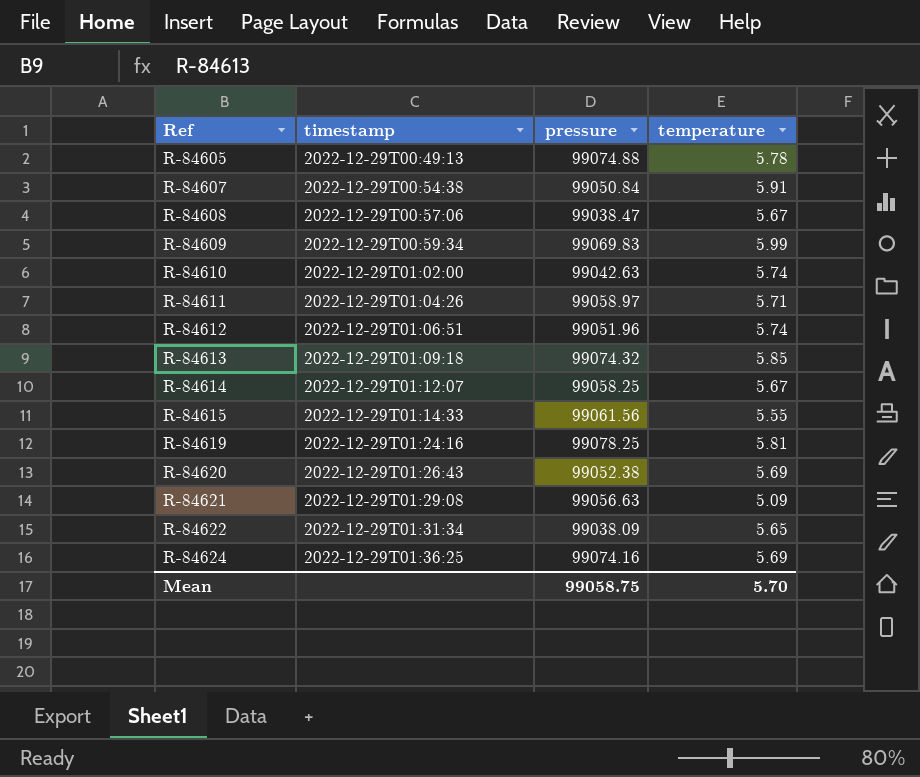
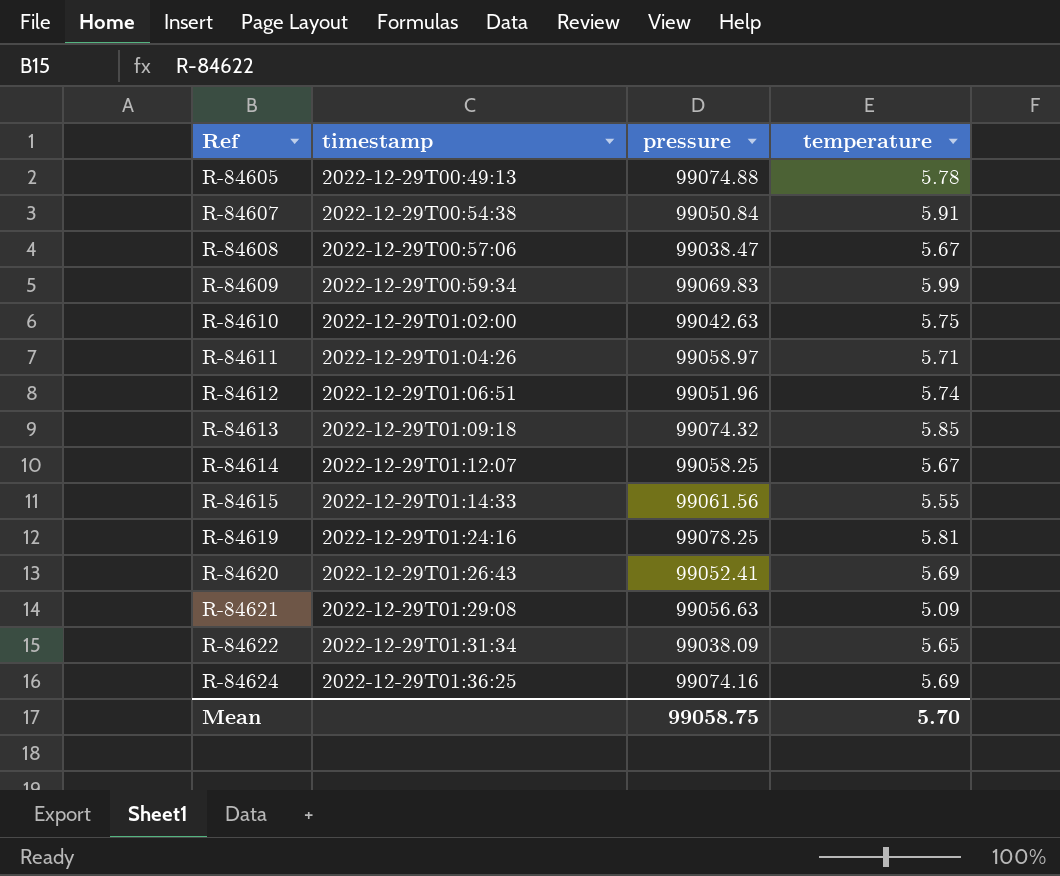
R-84610 | temperature: 5.74 -> 5.75
R-84620 | pressure: 99052.38 -> 99052.41

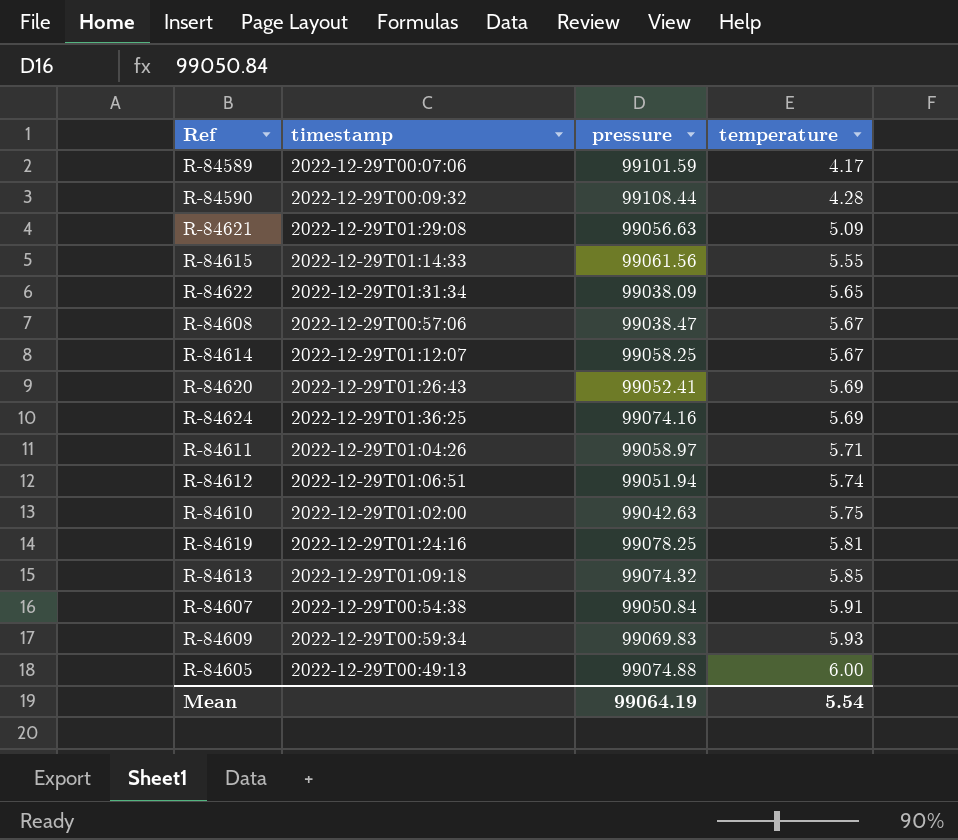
row order: Ref ascending -> temperature ascending
row R-84589: none -> 2022-12-29T00:07:06 | 99101.59 | 4.17
row R-84590: none -> 2022-12-29T00:09:32 | 99108.44 | 4.28
R-84612 | pressure: 99051.96 -> 99051.94
R-84609 | temperature: 5.99 -> 5.93
R-84605 | temperature: 5.78 -> 6.00
Mean | pressure: 99058.75 -> 99064.19
Mean | temperature: 5.70 -> 5.54

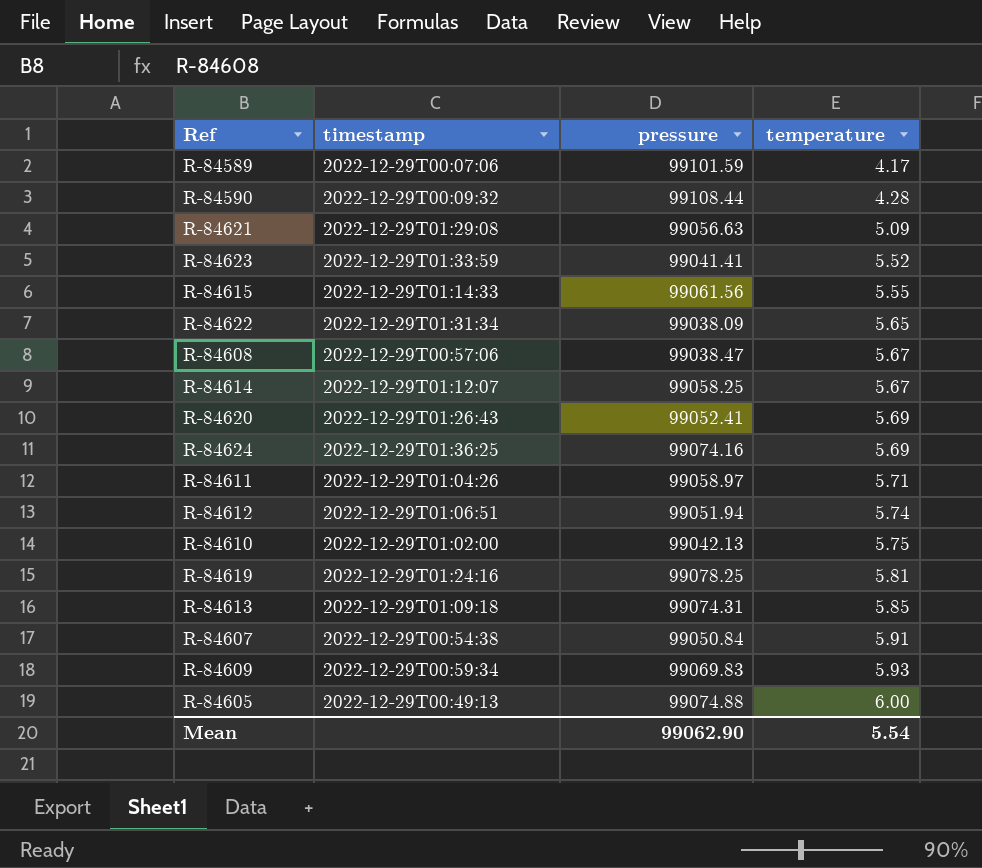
row R-84623: none -> 2022-12-29T01:33:59 | 99041.41 | 5.52
R-84610 | pressure: 99042.63 -> 99042.13
R-84613 | pressure: 99074.32 -> 99074.31
Mean | pressure: 99064.19 -> 99062.90

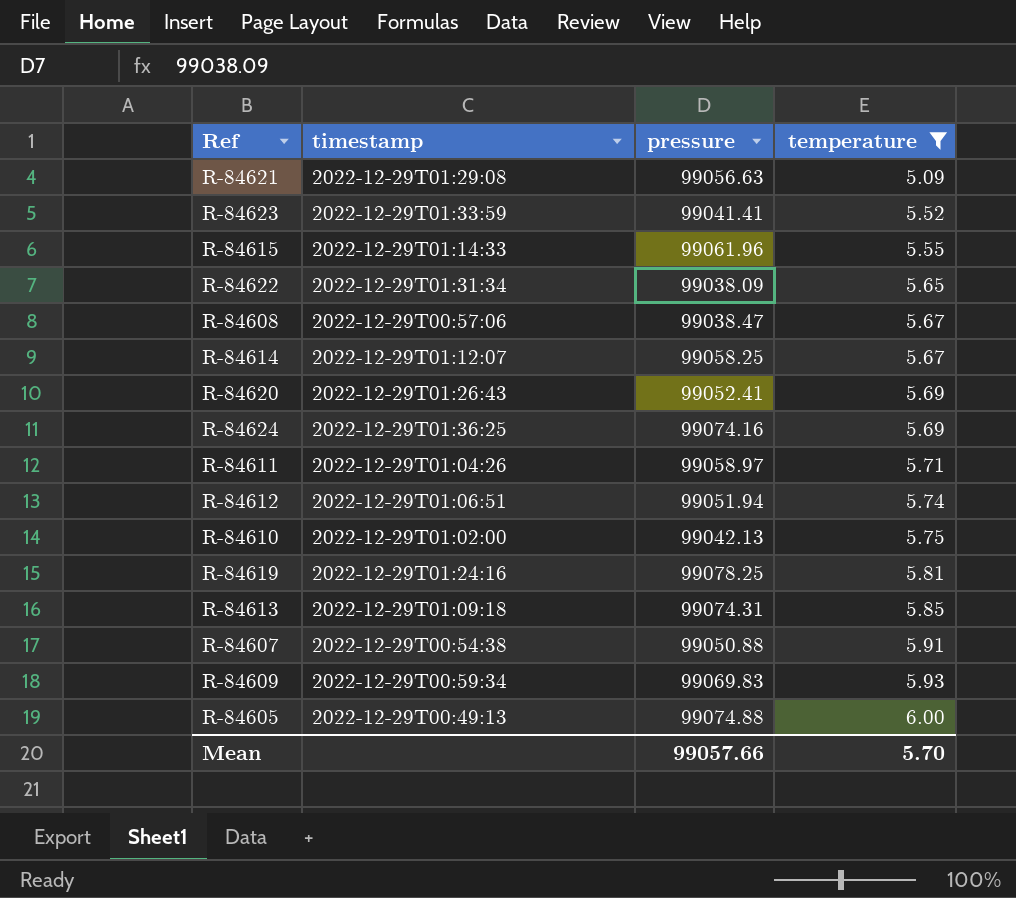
filter: none -> temperature >= 5.09
R-84615 | pressure: 99061.56 -> 99061.96
R-84607 | pressure: 99050.84 -> 99050.88
Mean | pressure: 99062.90 -> 99057.66
Mean | temperature: 5.54 -> 5.70

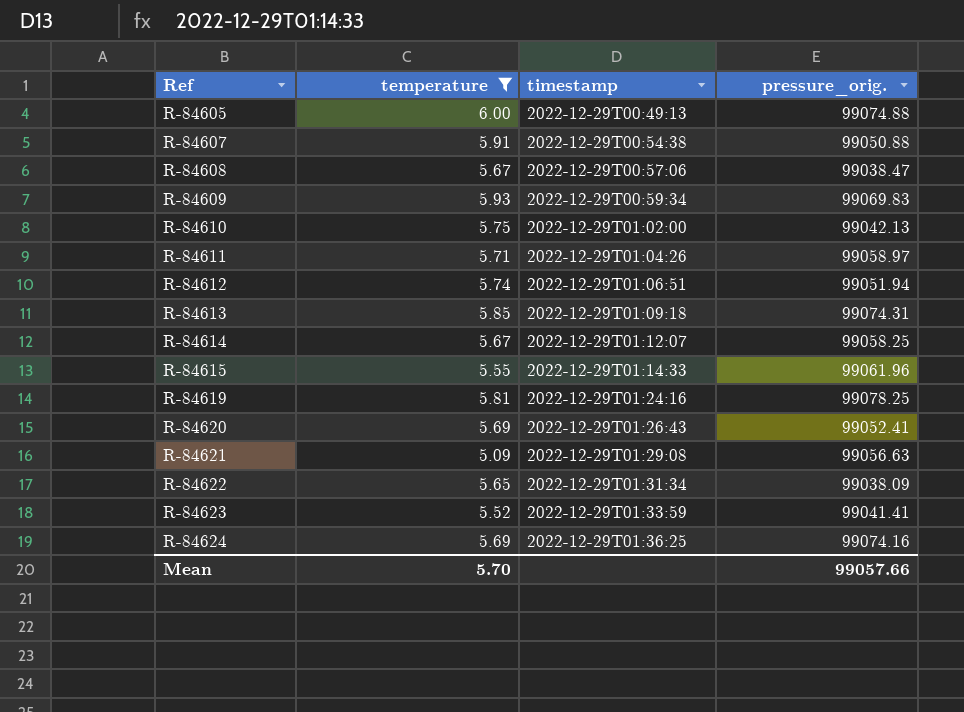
row order: temperature ascending -> Ref ascending
column temperature | position: 4 -> 2
column name: pressure -> pressure_orig.

